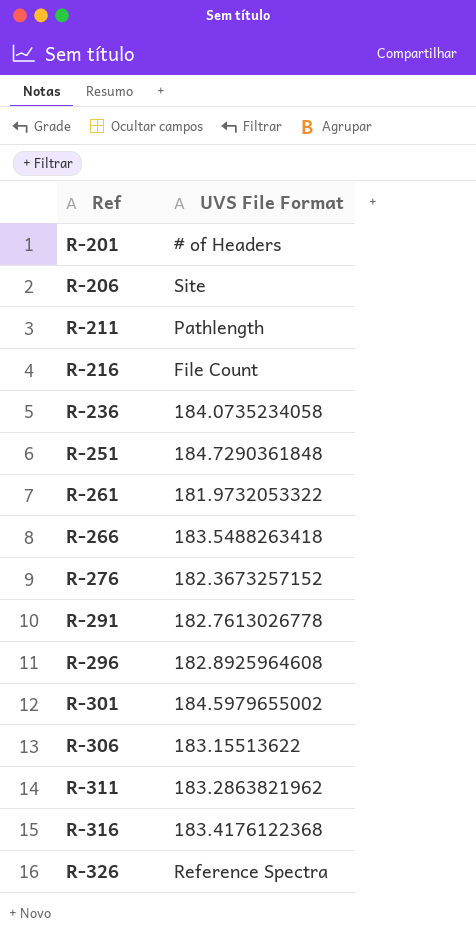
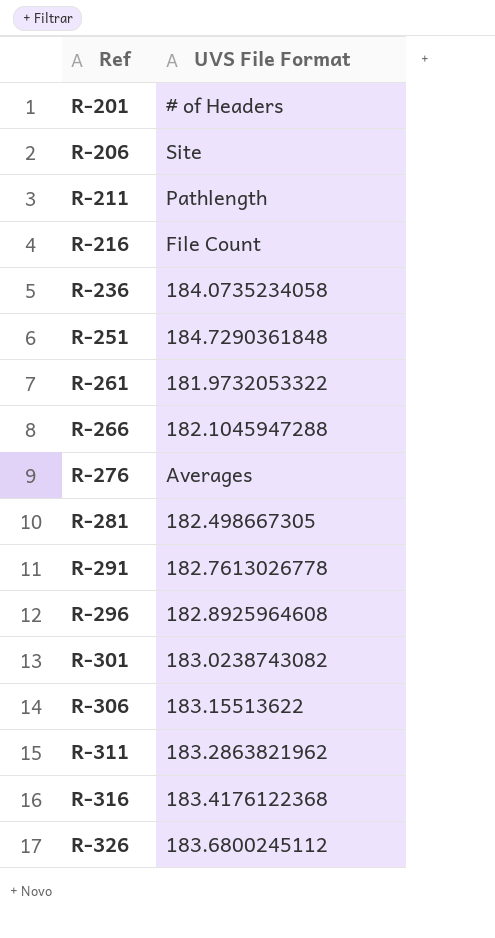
R-266 | UVS File Format: 183.5488263418 -> 182.1045947288
R-276 | UVS File Format: 182.3673257152 -> Averages
row R-281: none -> 182.498667305
R-301 | UVS File Format: 184.5979655002 -> 183.0238743082
R-326 | UVS File Format: Reference Spectra -> 183.6800245112

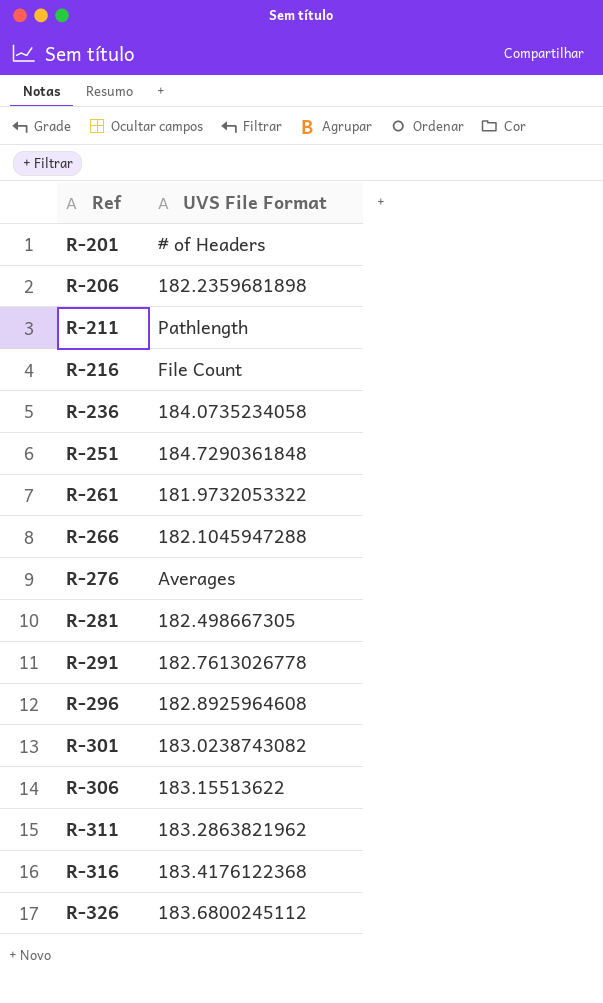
R-206 | UVS File Format: Site -> 182.2359681898

